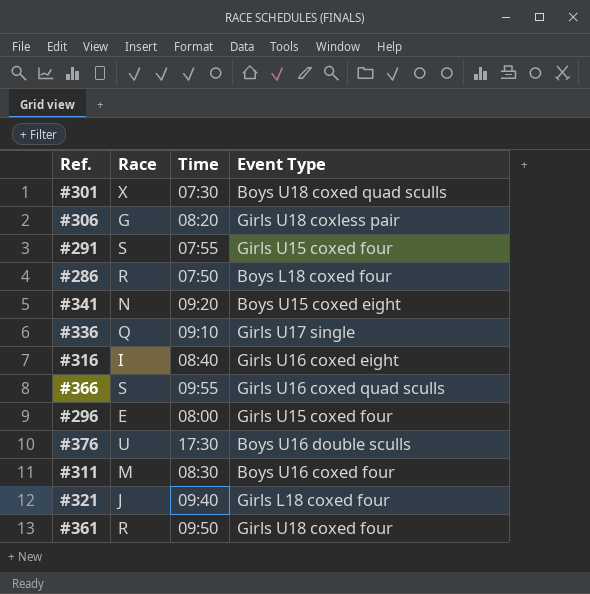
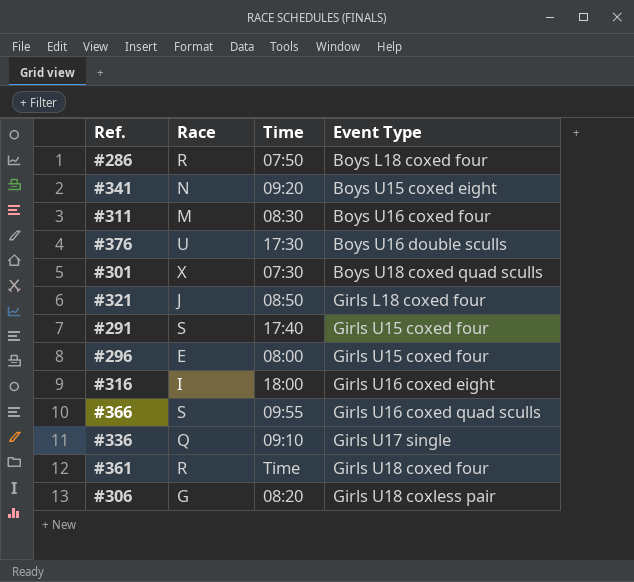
row order: none -> Event Type ascending
#321 | Time: 09:40 -> 08:50
#291 | Time: 07:55 -> 17:40
#316 | Time: 08:40 -> 18:00
#361 | Time: 09:50 -> Time

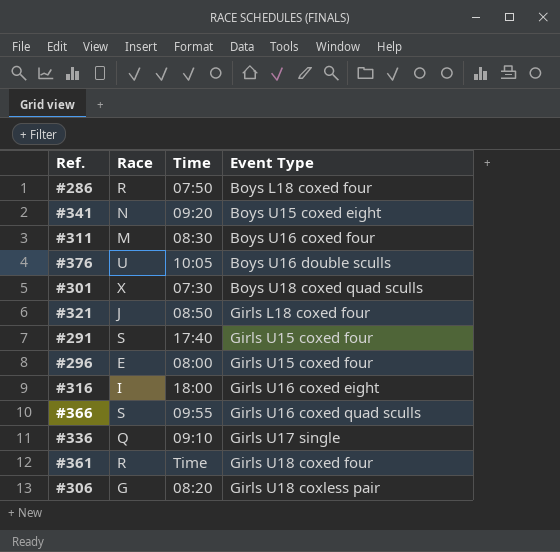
#376 | Time: 17:30 -> 10:05

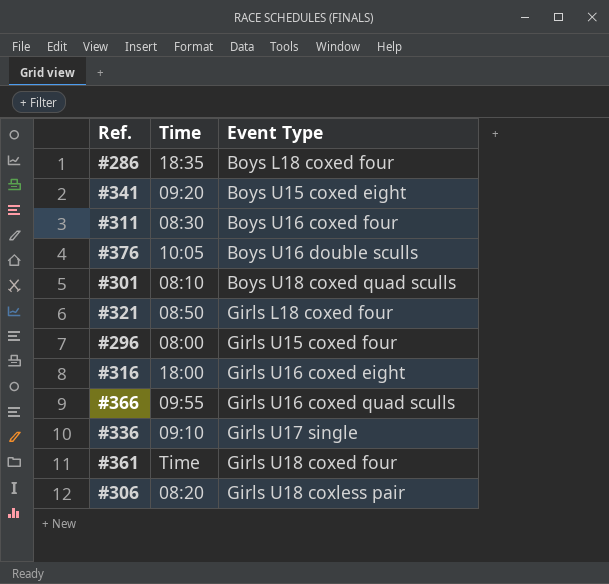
column Race | position: 2 -> none
row #291: S | 17:40 | Girls U15 coxed four -> none
#286 | Time: 07:50 -> 18:35
#301 | Time: 07:30 -> 08:10

